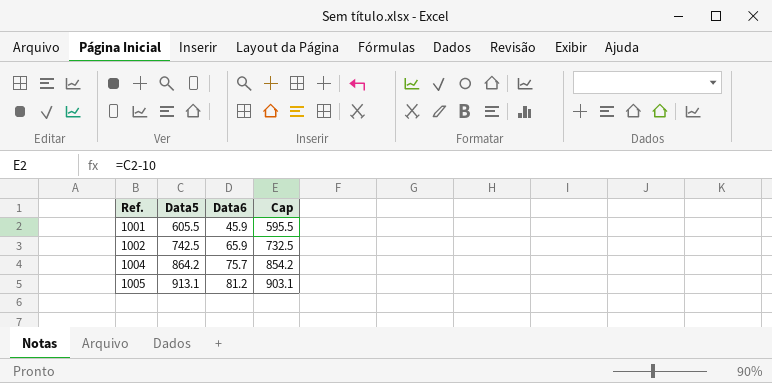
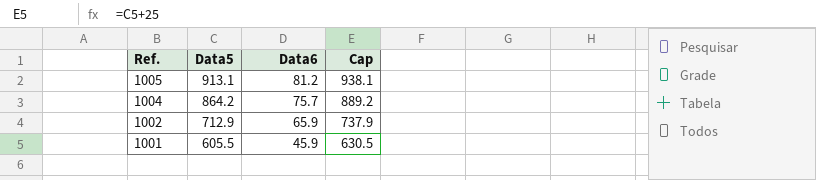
row order: Ref. ascending -> Ref. descending
column Cap | formula: [Data5] - 10 -> [Data5] + 25
1002 | Data5: 742.5 -> 712.9

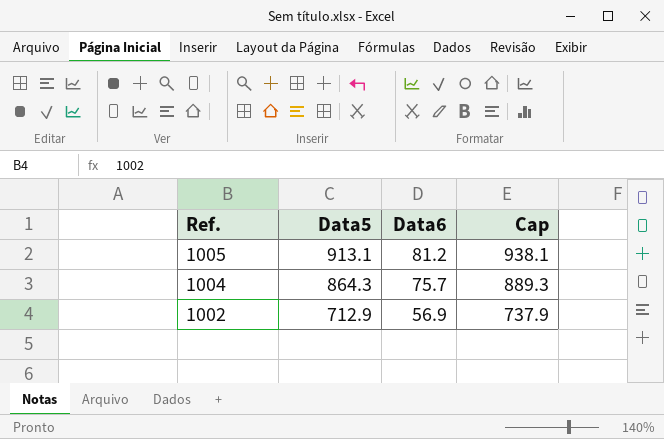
row 1001: 605.5 | 45.9 | 630.5 -> none
1004 | Data5: 864.2 -> 864.3
1004 | Cap: 889.2 -> 889.3
1002 | Data6: 65.9 -> 56.9

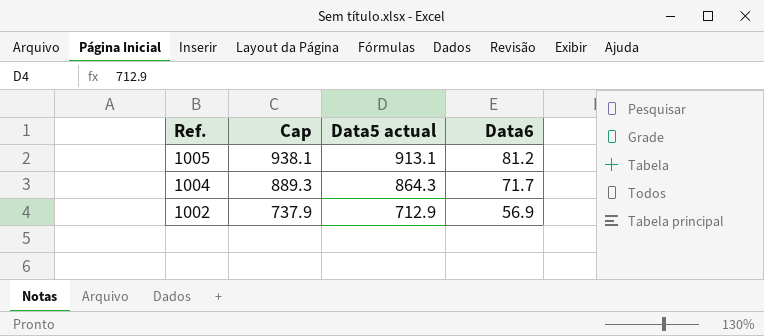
column Cap | position: 4 -> 2
column name: Data5 -> Data5 actual
1004 | Data6: 75.7 -> 71.7

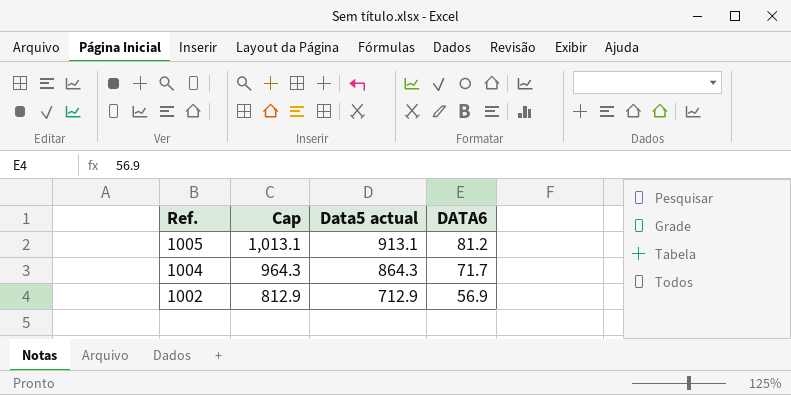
column Cap | formula: [Data5 actual] + 25 -> [Data5 actual] + 100
column name: Data6 -> DATA6

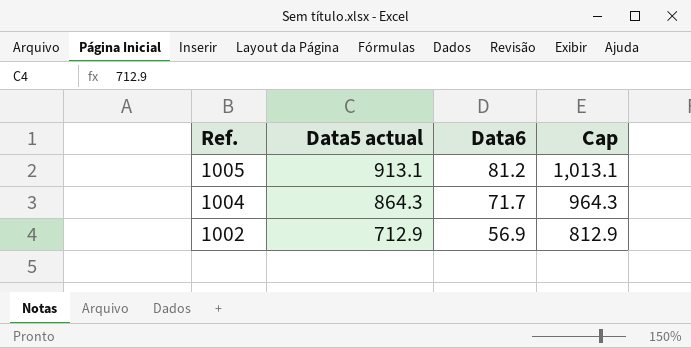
column name: DATA6 -> Data6
column Cap | position: 2 -> 4

